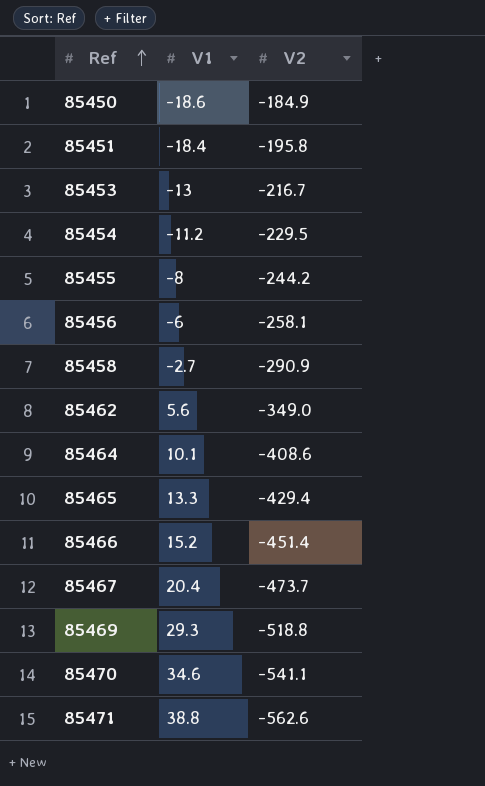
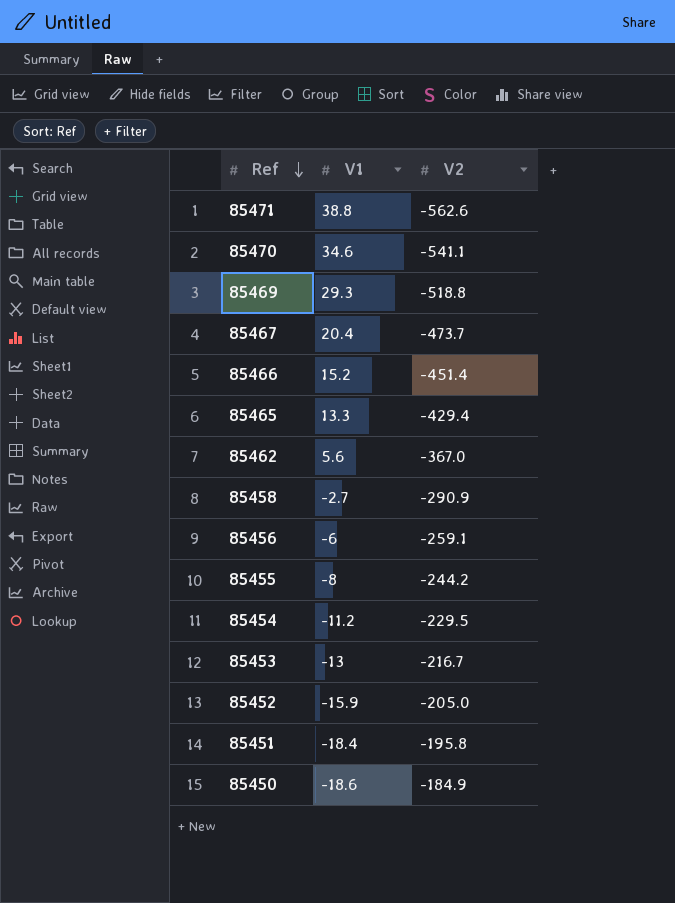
row order: Ref ascending -> Ref descending
row 85464: 10.1 | -408.6 -> none
85462 | V2: -349.0 -> -367.0
85456 | V2: -258.1 -> -259.1
row 85452: none -> -15.9 | -205.0

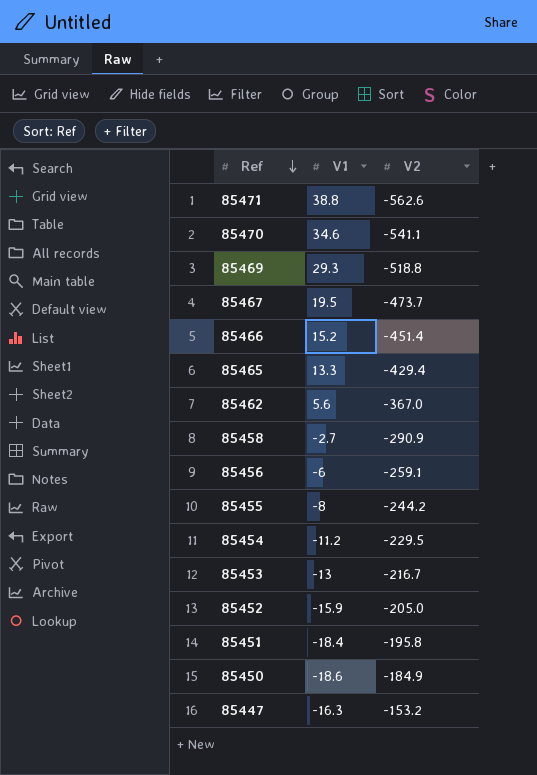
85467 | V1: 20.4 -> 19.5
row 85447: none -> -16.3 | -153.2

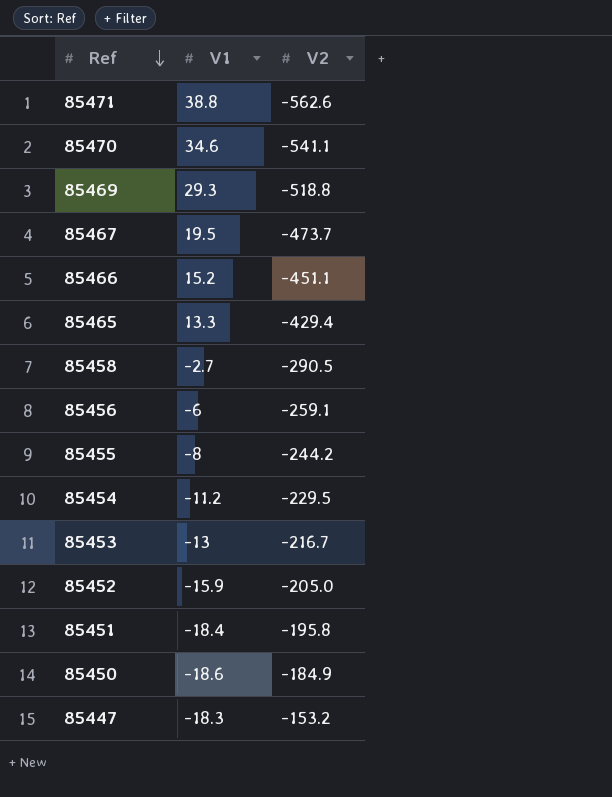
row 85462: 5.6 | -367.0 -> none
85466 | V2: -451.4 -> -451.1
85458 | V2: -290.9 -> -290.5
85447 | V1: -16.3 -> -18.3

